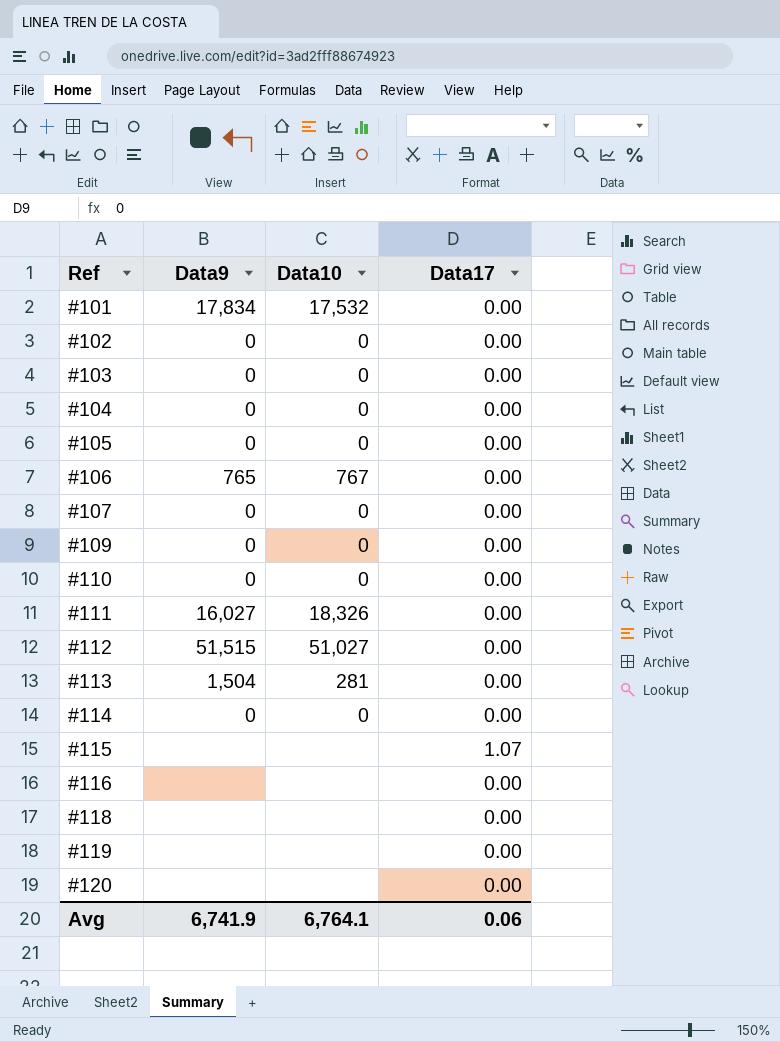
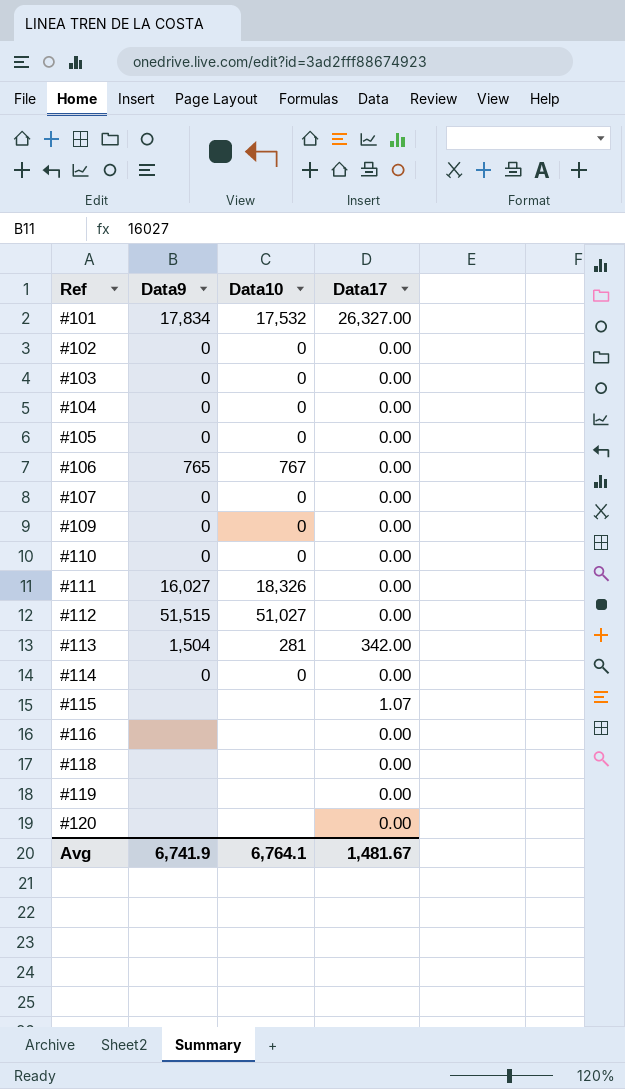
#101 | Data17: 0.00 -> 26,327.00
#113 | Data17: 0.00 -> 342.00
Avg | Data17: 0.06 -> 1,481.67

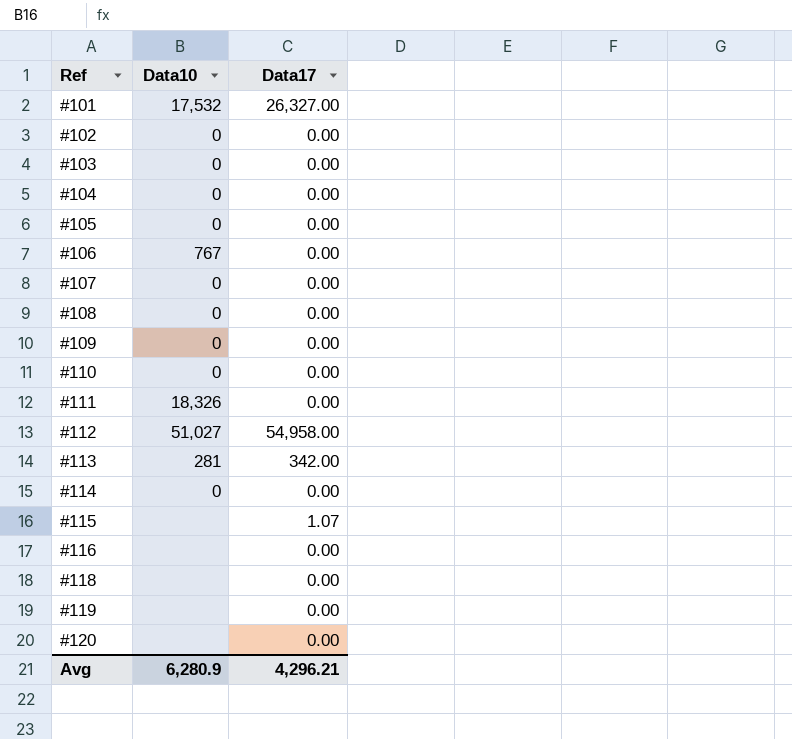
column Data9 | position: 2 -> none
row #108: none -> 0 | 0.00
#112 | Data17: 0.00 -> 54,958.00
Avg | Data10: 6,764.1 -> 6,280.9
Avg | Data17: 1,481.67 -> 4,296.21

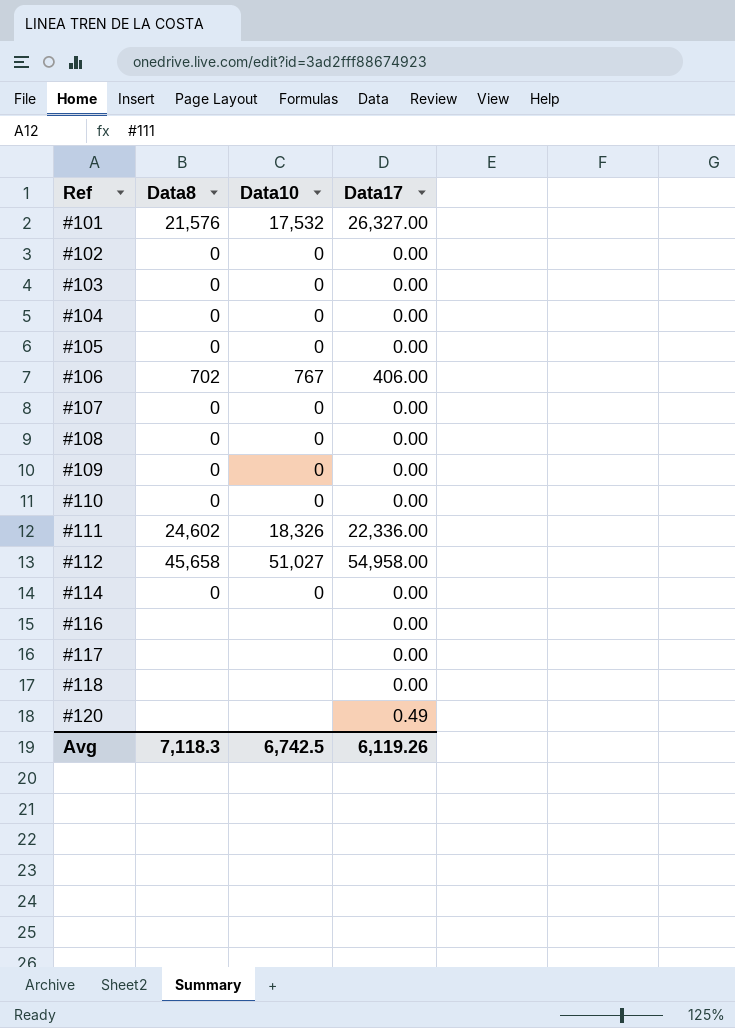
column Data8 | position: none -> 2
row #113: 281 | 342.00 -> none
row #115: none | 1.07 -> none
row #119: none | 0.00 -> none
#106 | Data17: 0.00 -> 406.00
#111 | Data17: 0.00 -> 22,336.00
row #117: none -> none | none | 0.00
#120 | Data17: 0.00 -> 0.49
Avg | Data10: 6,280.9 -> 6,742.5
Avg | Data17: 4,296.21 -> 6,119.26

